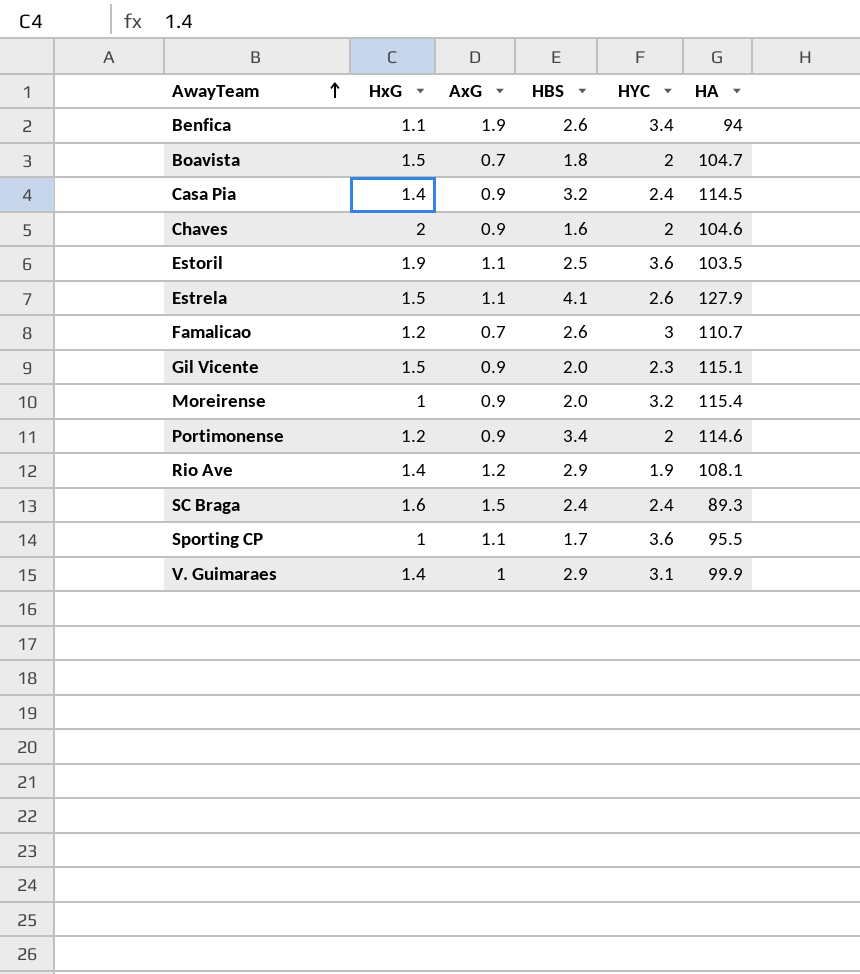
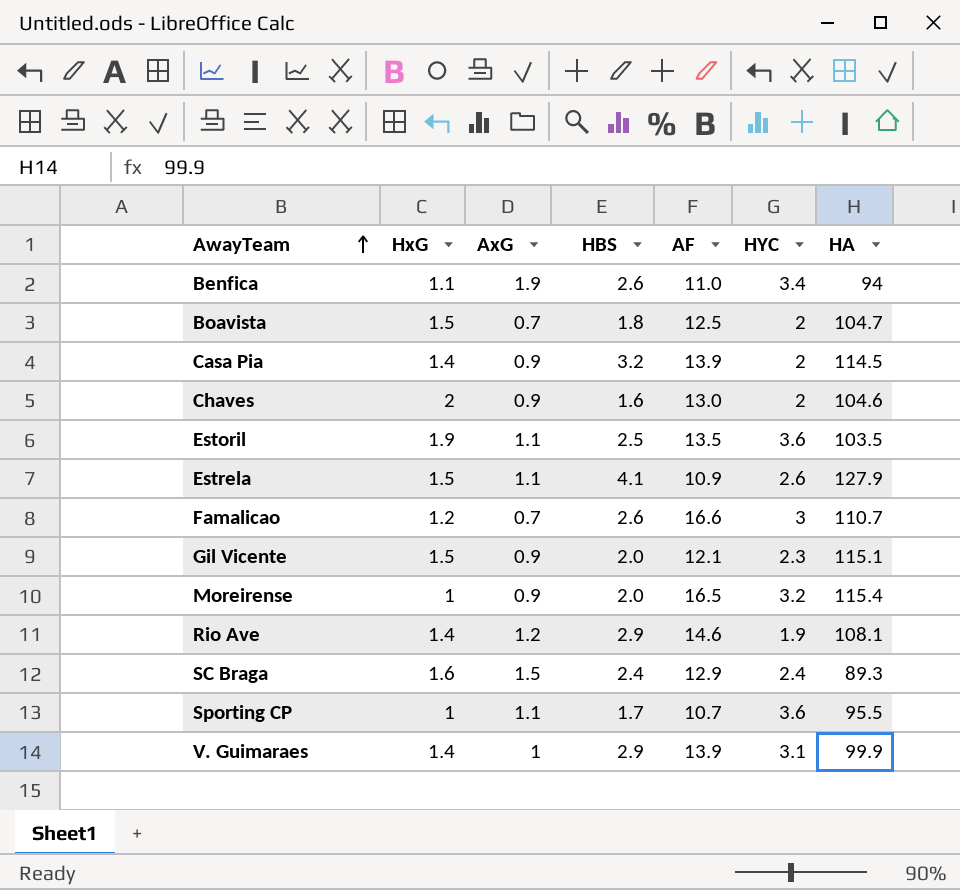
column AF | position: none -> 5
row Portimonense: 1.2 | 0.9 | 3.4 | 2 | 114.6 -> none
Casa Pia | HYC: 2.4 -> 2

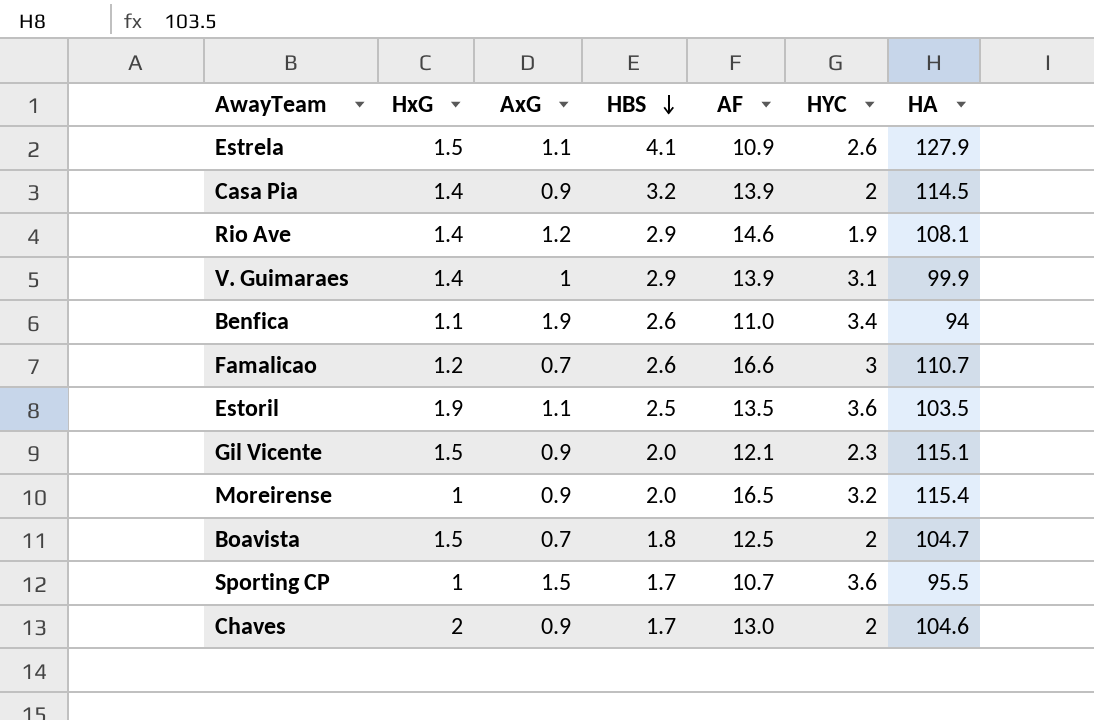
row order: AwayTeam ascending -> HBS descending
row SC Braga: 1.6 | 1.5 | 2.4 | 12.9 | 2.4 | 89.3 -> none
Sporting CP | AxG: 1.1 -> 1.5
Chaves | HBS: 1.6 -> 1.7

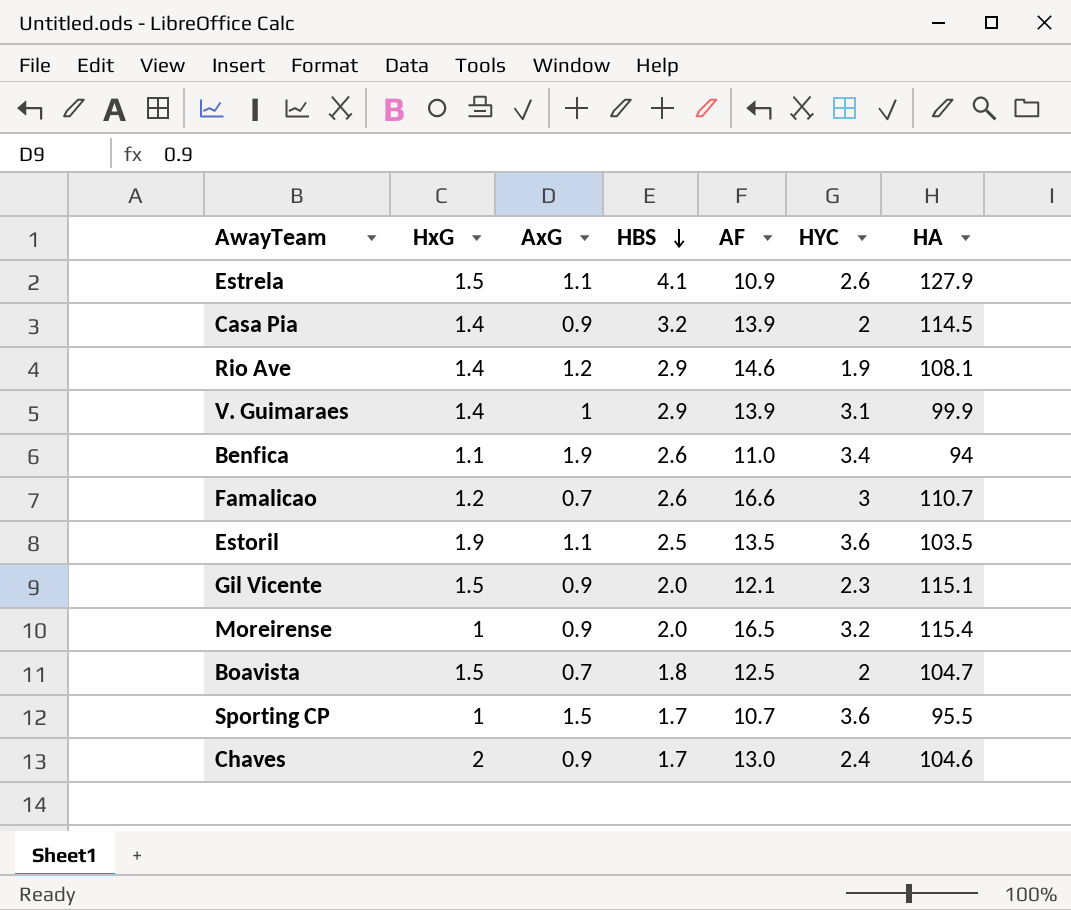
Chaves | HYC: 2 -> 2.4

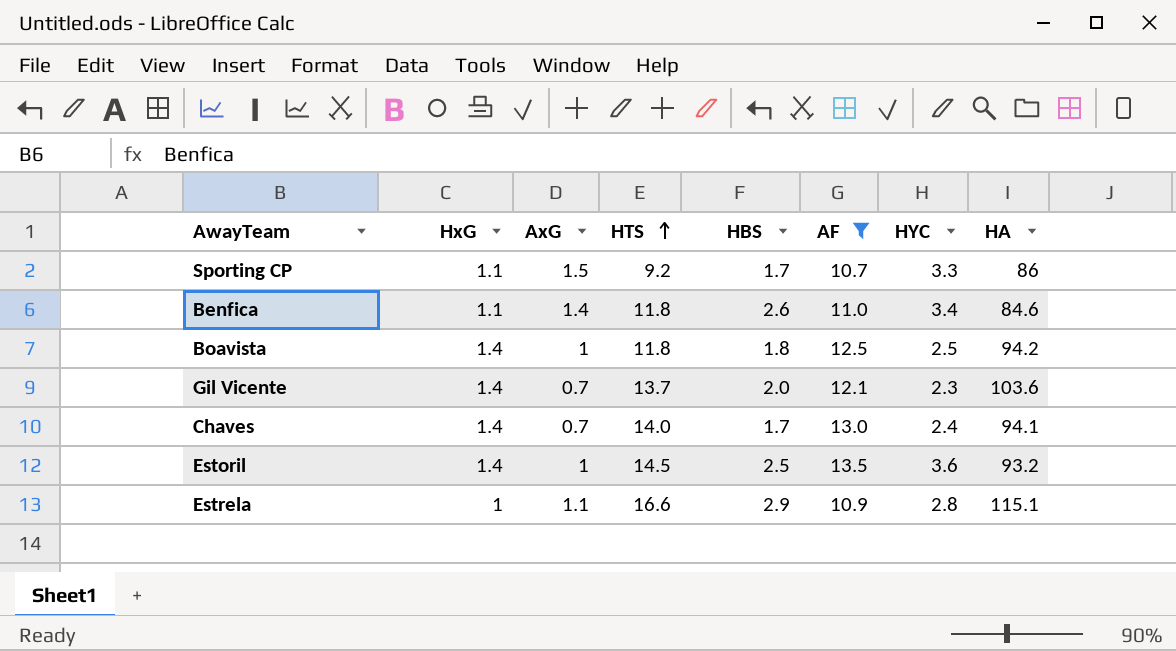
filter: none -> AF <= 13.5
row order: HBS descending -> HTS ascending
column HTS | position: none -> 4
Sporting CP | HxG: 1 -> 1.1
Sporting CP | HYC: 3.6 -> 3.3
Sporting CP | HA: 95.5 -> 86
Benfica | AxG: 1.9 -> 1.4
Benfica | HA: 94 -> 84.6
Boavista | HxG: 1.5 -> 1.4
Boavista | AxG: 0.7 -> 1
Boavista | HYC: 2 -> 2.5
Boavista | HA: 104.7 -> 94.2
Gil Vicente | HxG: 1.5 -> 1.4
Gil Vicente | AxG: 0.9 -> 0.7
Gil Vicente | HA: 115.1 -> 103.6
Chaves | HxG: 2 -> 1.4
Chaves | AxG: 0.9 -> 0.7
Chaves | HA: 104.6 -> 94.1
Estoril | HxG: 1.9 -> 1.4
Estoril | AxG: 1.1 -> 1
Estoril | HA: 103.5 -> 93.2
Estrela | HxG: 1.5 -> 1
Estrela | HBS: 4.1 -> 2.9
Estrela | HYC: 2.6 -> 2.8
Estrela | HA: 127.9 -> 115.1

